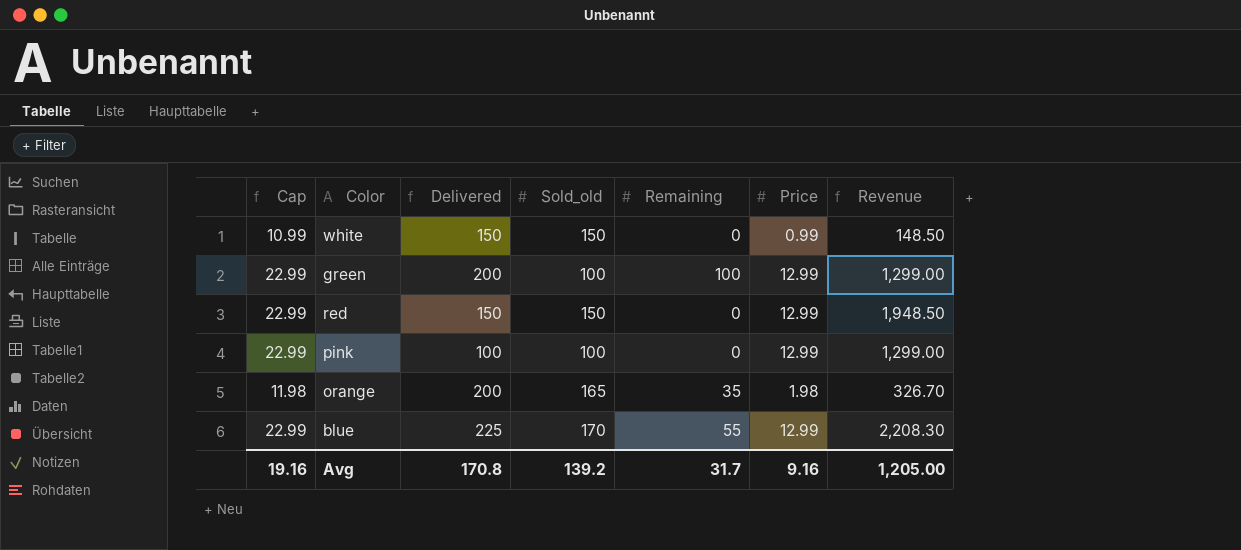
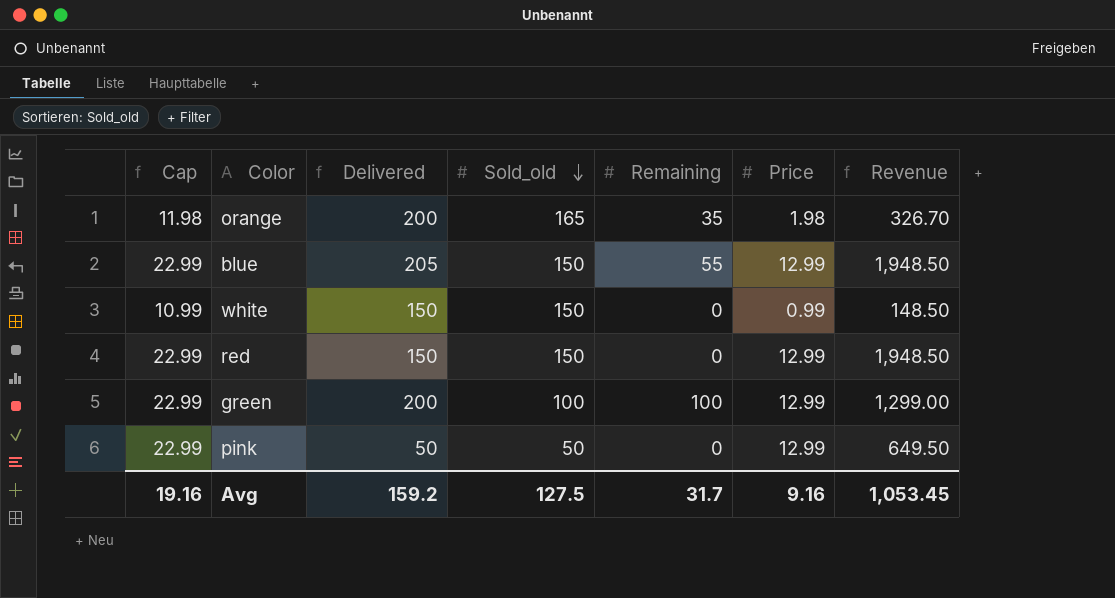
row order: none -> Sold_old descending
blue | Delivered: 225 -> 205
blue | Sold_old: 170 -> 150
blue | Revenue: 2,208.30 -> 1,948.50
pink | Delivered: 100 -> 50
pink | Sold_old: 100 -> 50
pink | Revenue: 1,299.00 -> 649.50
Avg | Delivered: 170.8 -> 159.2
Avg | Sold_old: 139.2 -> 127.5
Avg | Revenue: 1,205.00 -> 1,053.45

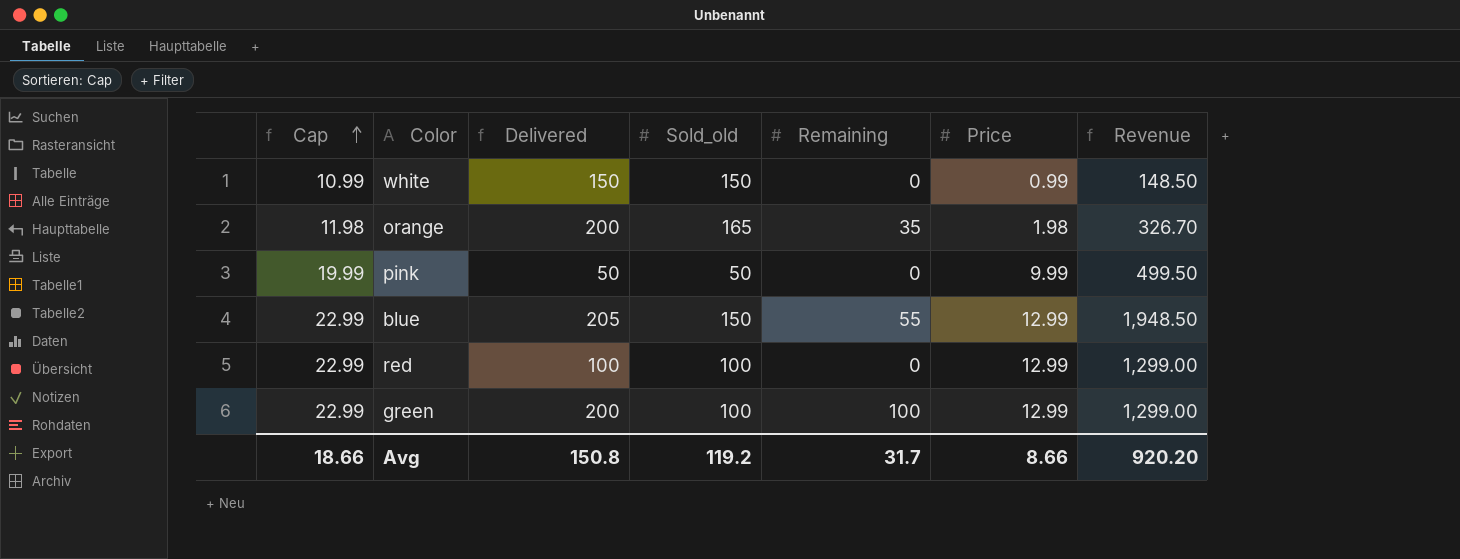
row order: Sold_old descending -> Cap ascending
pink | Cap: 22.99 -> 19.99
pink | Price: 12.99 -> 9.99
pink | Revenue: 649.50 -> 499.50
red | Delivered: 150 -> 100
red | Sold_old: 150 -> 100
red | Revenue: 1,948.50 -> 1,299.00
Avg | Cap: 19.16 -> 18.66
Avg | Delivered: 159.2 -> 150.8
Avg | Sold_old: 127.5 -> 119.2
Avg | Price: 9.16 -> 8.66
Avg | Revenue: 1,053.45 -> 920.20

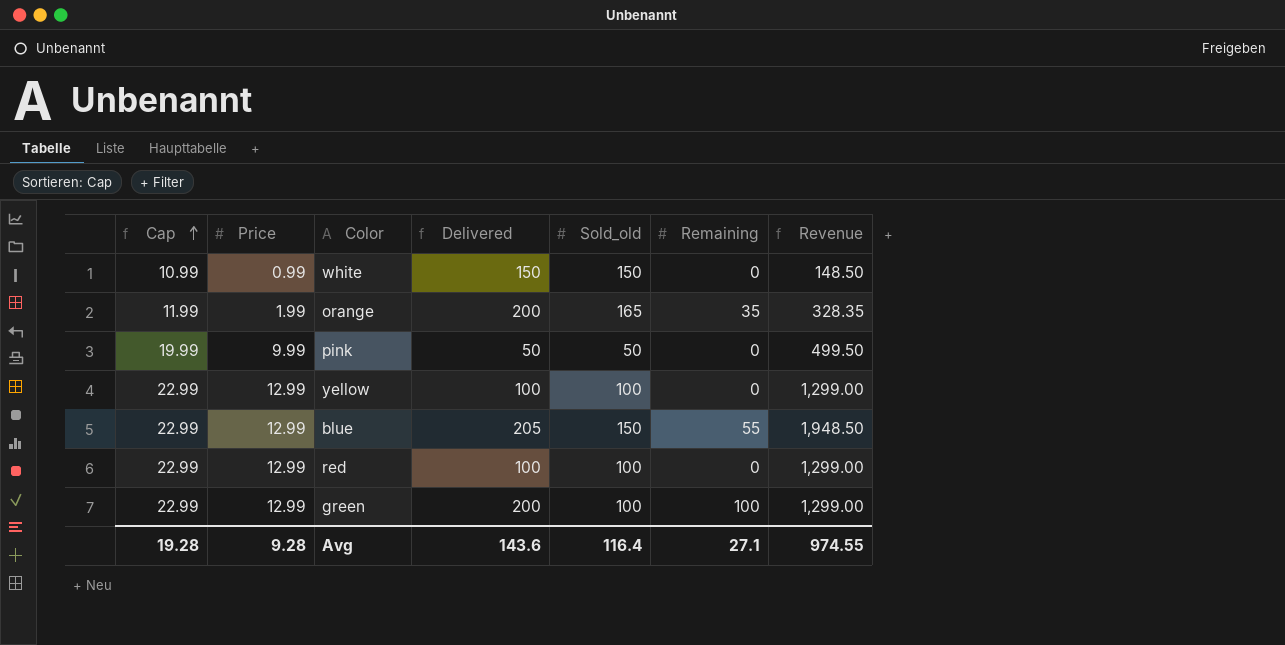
column Price | position: 6 -> 2
orange | Cap: 11.98 -> 11.99
orange | Price: 1.98 -> 1.99
orange | Revenue: 326.70 -> 328.35
row yellow: none -> 22.99 | 12.99 | 100 | 100 | 0 | 1,299.00
Avg | Cap: 18.66 -> 19.28
Avg | Price: 8.66 -> 9.28
Avg | Delivered: 150.8 -> 143.6
Avg | Sold_old: 119.2 -> 116.4
Avg | Remaining: 31.7 -> 27.1
Avg | Revenue: 920.20 -> 974.55

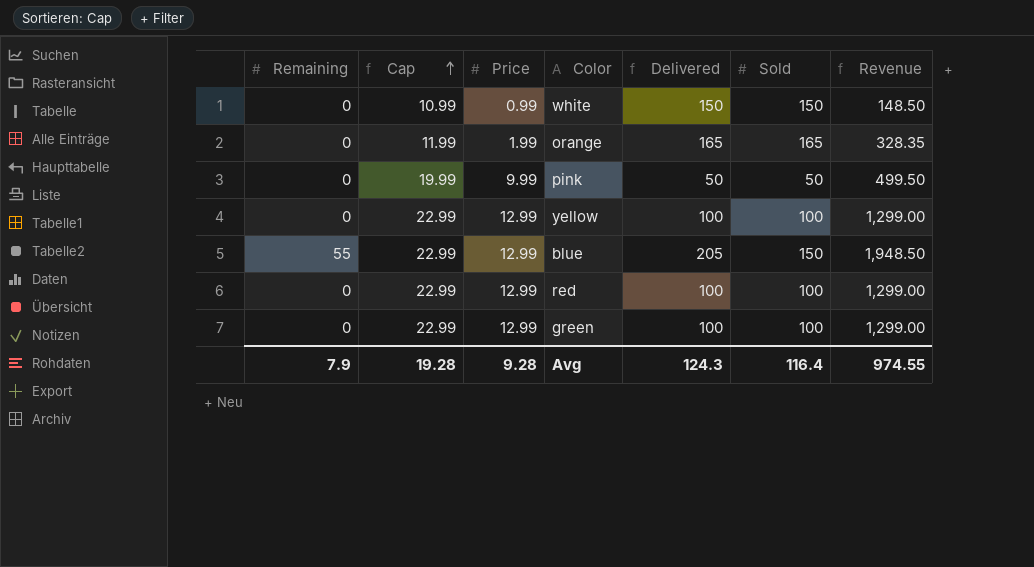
column Remaining | position: 6 -> 1
column name: Sold_old -> Sold
orange | Remaining: 35 -> 0
orange | Delivered: 200 -> 165
green | Remaining: 100 -> 0
green | Delivered: 200 -> 100
Avg | Remaining: 27.1 -> 7.9
Avg | Delivered: 143.6 -> 124.3

